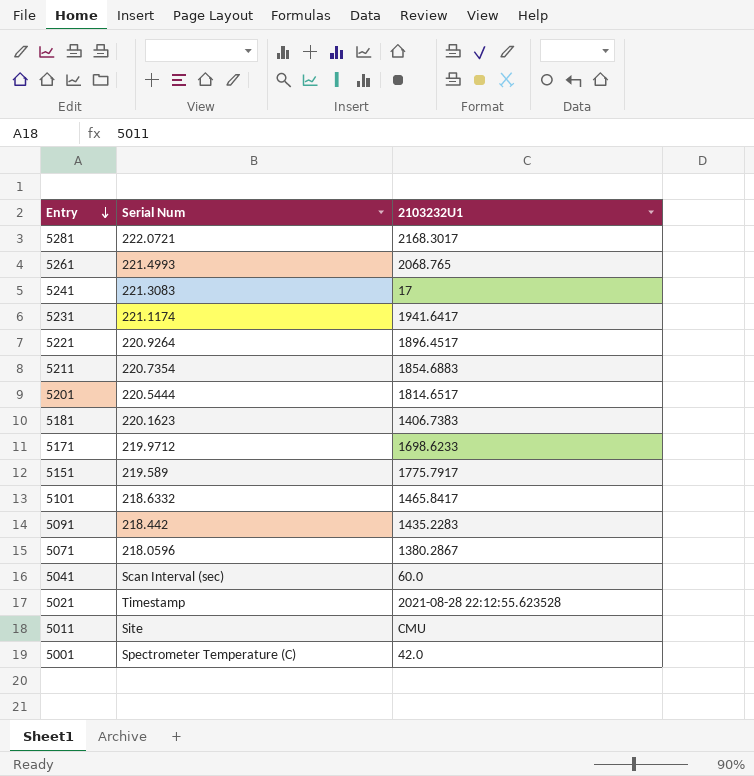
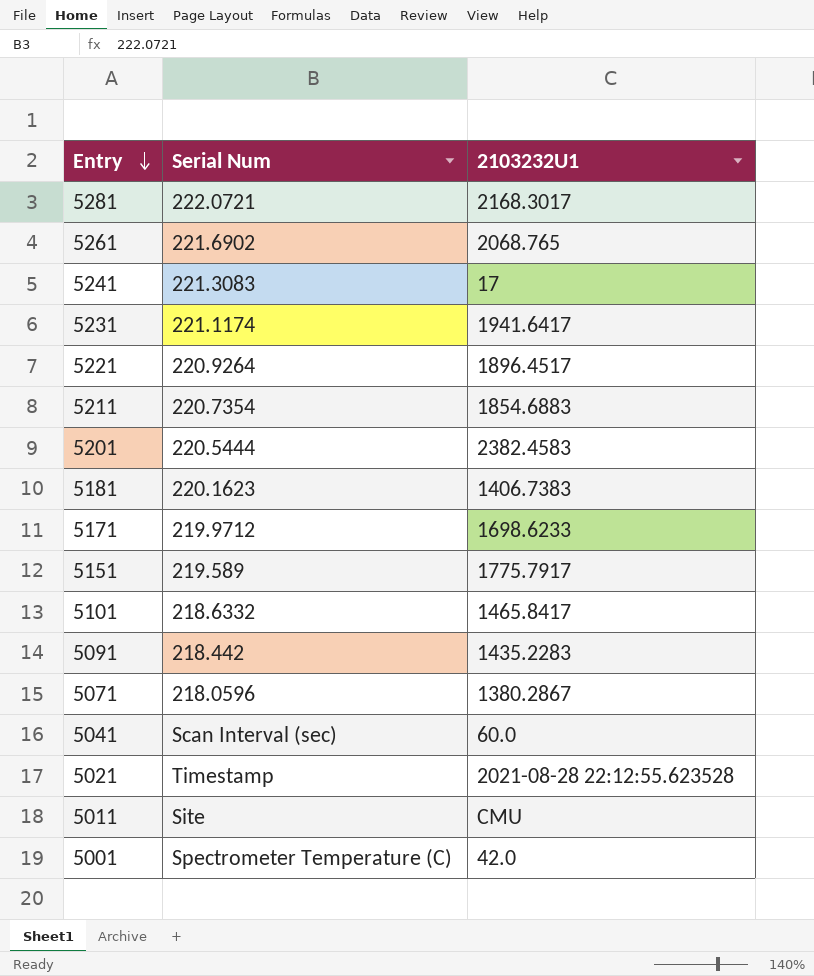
5261 | Serial Num: 221.4993 -> 221.6902
5201 | 2103232U1: 1814.6517 -> 2382.4583

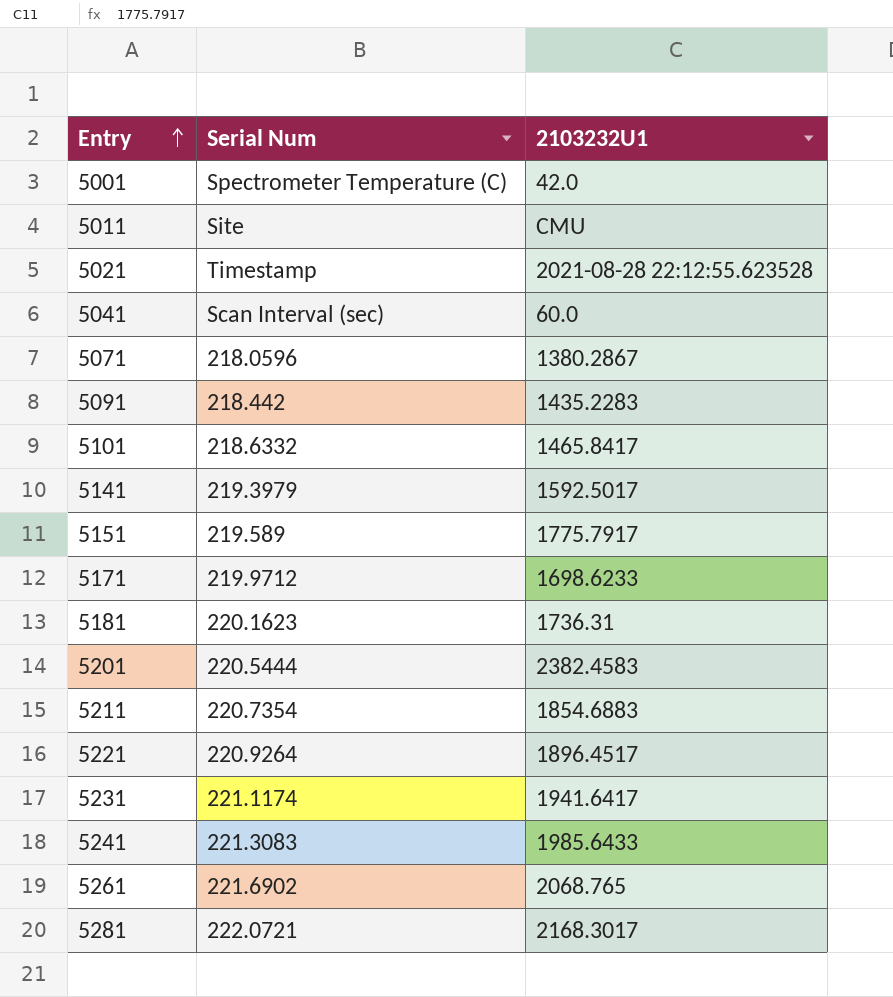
row order: Entry descending -> Entry ascending
row 5141: none -> 219.3979 | 1592.5017
5181 | 2103232U1: 1406.7383 -> 1736.31
5241 | 2103232U1: 17 -> 1985.6433

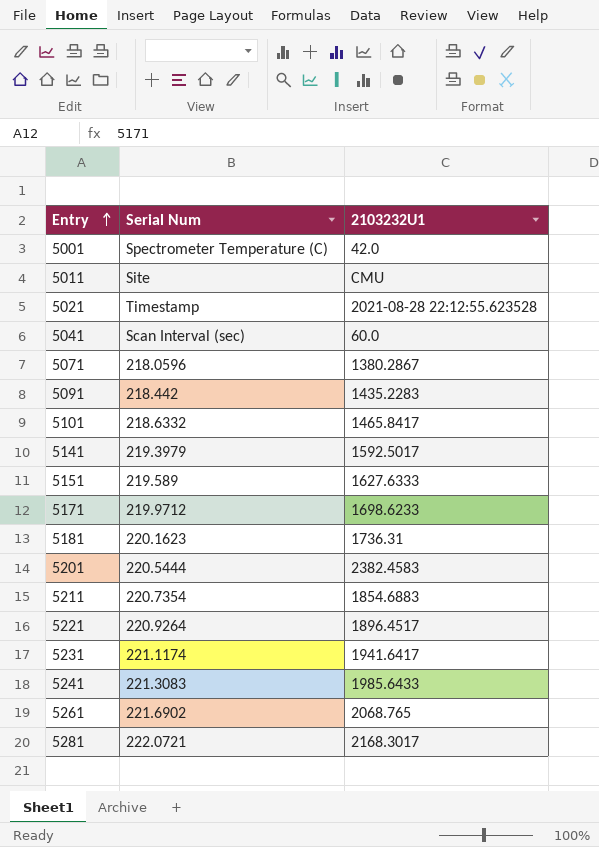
5151 | 2103232U1: 1775.7917 -> 1627.6333

